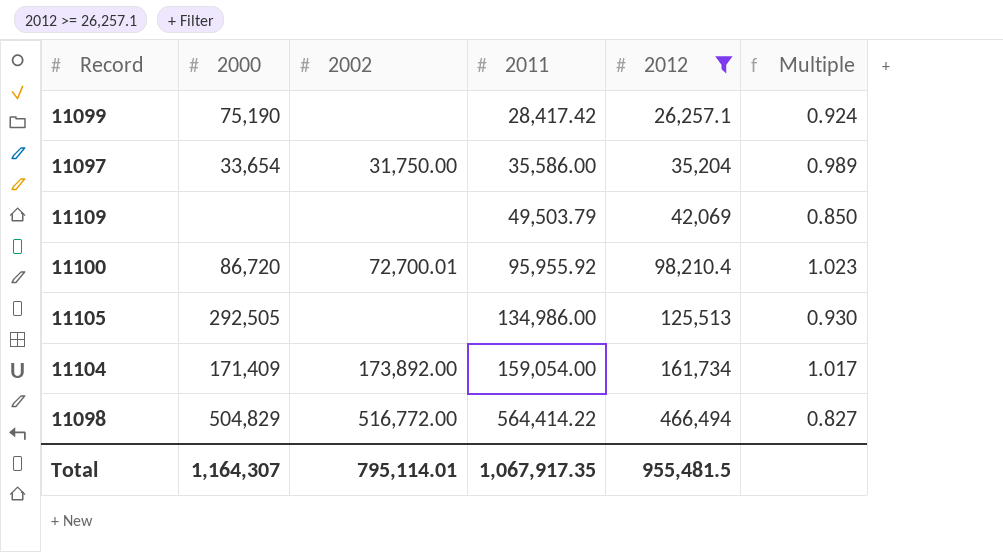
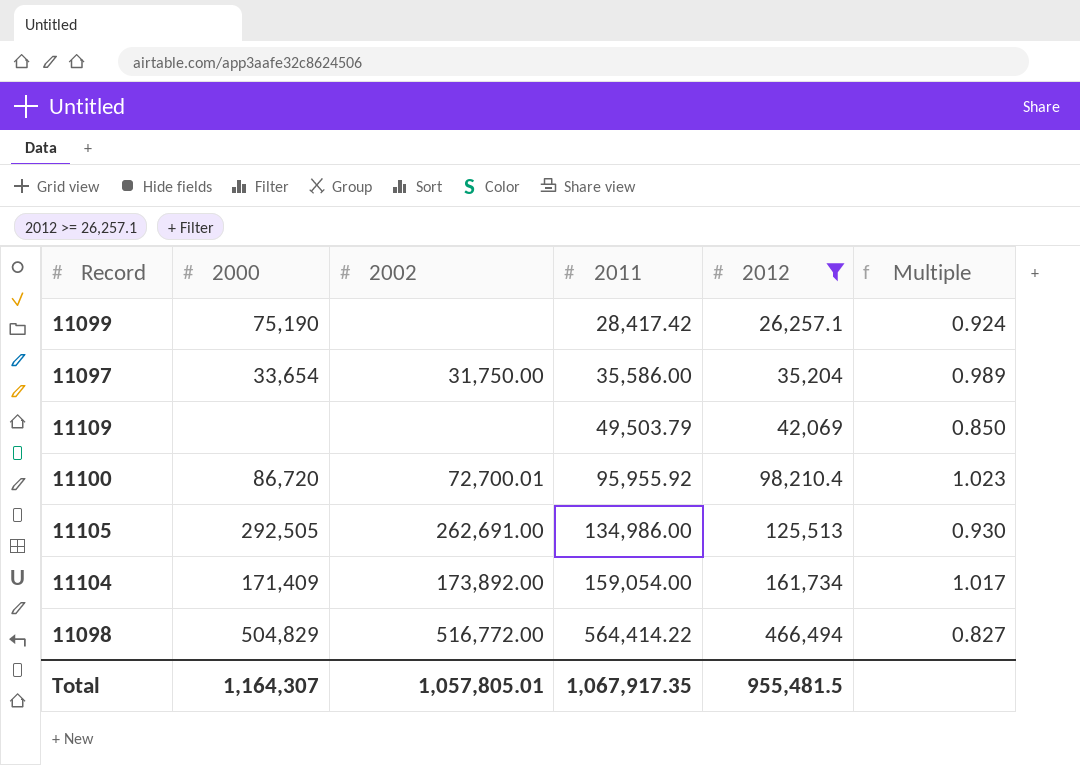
11105 | 2002: none -> 262,691.00
Total | 2002: 795,114.01 -> 1,057,805.01

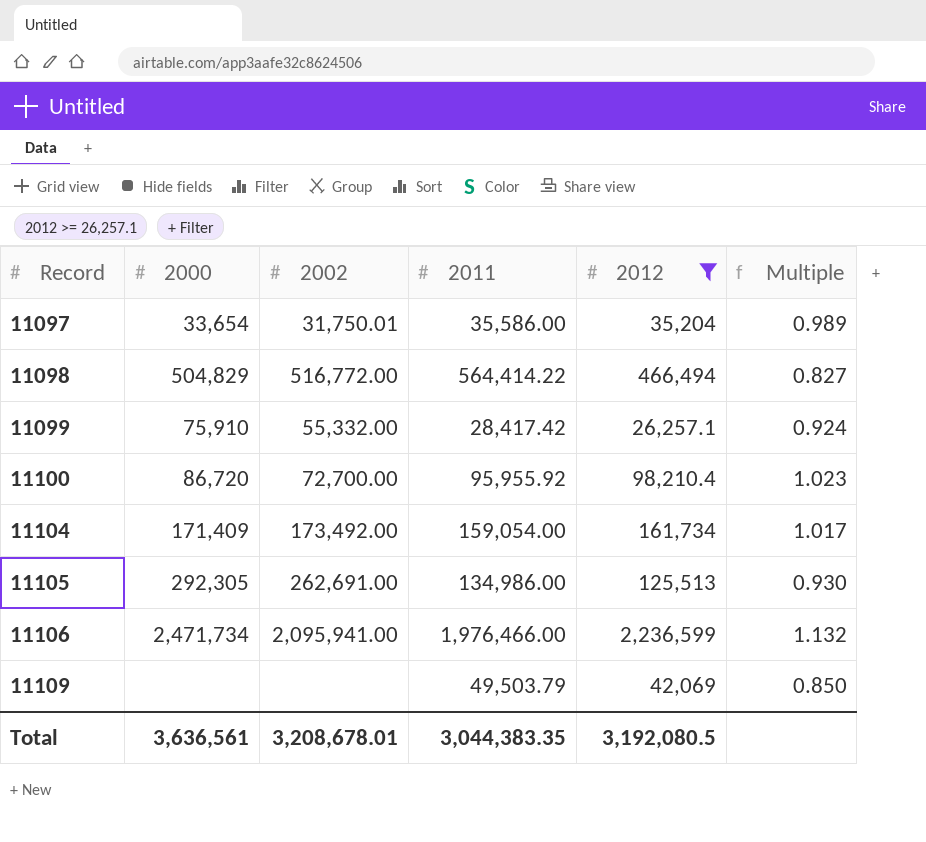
row order: 2011 ascending -> Record ascending
11097 | 2002: 31,750.00 -> 31,750.01
11099 | 2000: 75,190 -> 75,910
11099 | 2002: none -> 55,332.00
11100 | 2002: 72,700.01 -> 72,700.00
11104 | 2002: 173,892.00 -> 173,492.00
11105 | 2000: 292,505 -> 292,305
row 11106: none -> 2,471,734 | 2,095,941.00 | 1,976,466.00 | 2,236,599 | 1.132
Total | 2000: 1,164,307 -> 3,636,561
Total | 2002: 1,057,805.01 -> 3,208,678.01
Total | 2011: 1,067,917.35 -> 3,044,383.35
Total | 2012: 955,481.5 -> 3,192,080.5

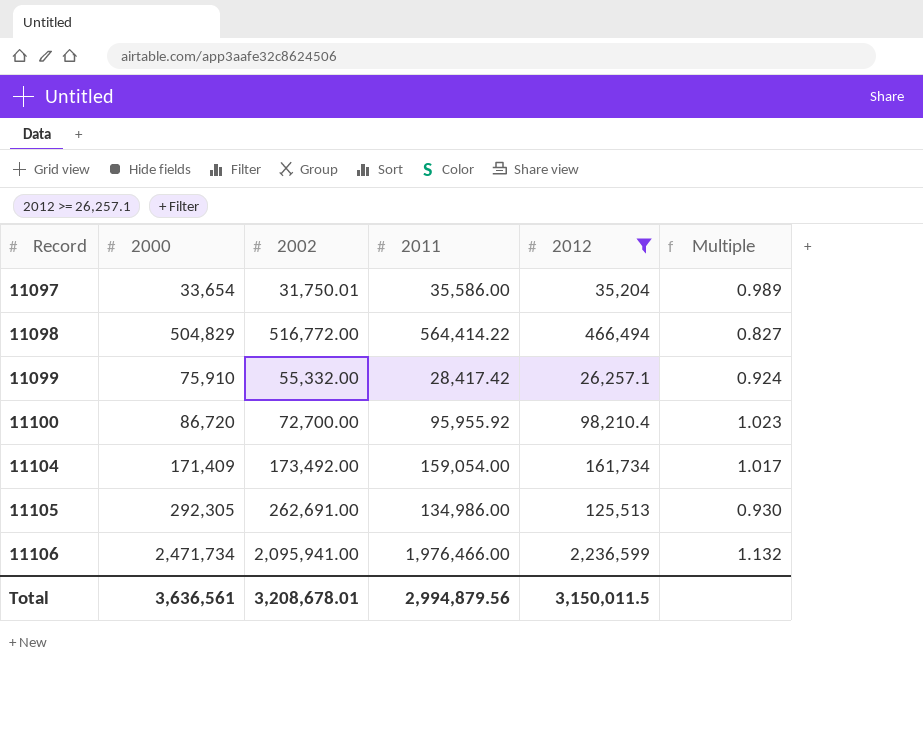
row 11109: none | none | 49,503.79 | 42,069 | 0.850 -> none
Total | 2011: 3,044,383.35 -> 2,994,879.56
Total | 2012: 3,192,080.5 -> 3,150,011.5

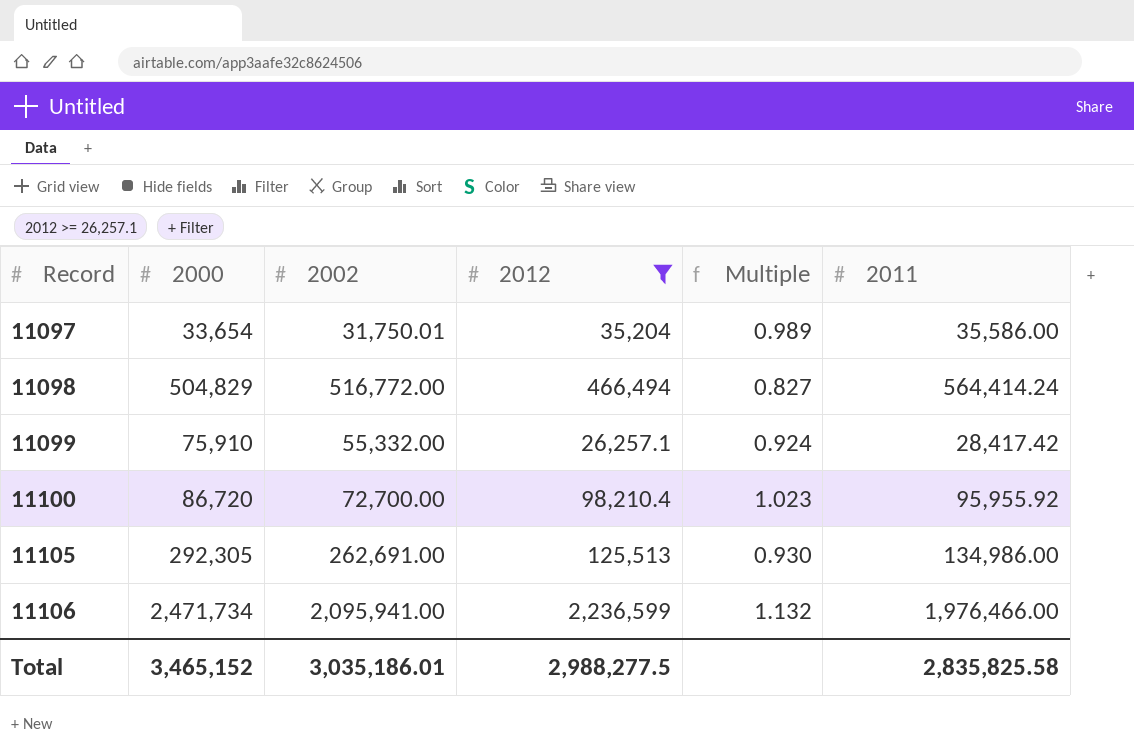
column 2011 | position: 4 -> 6
row 11104: 171,409 | 173,492.00 | 159,054.00 | 161,734 | 1.017 -> none
11098 | 2011: 564,414.22 -> 564,414.24
Total | 2000: 3,636,561 -> 3,465,152
Total | 2002: 3,208,678.01 -> 3,035,186.01
Total | 2012: 3,150,011.5 -> 2,988,277.5
Total | 2011: 2,994,879.56 -> 2,835,825.58

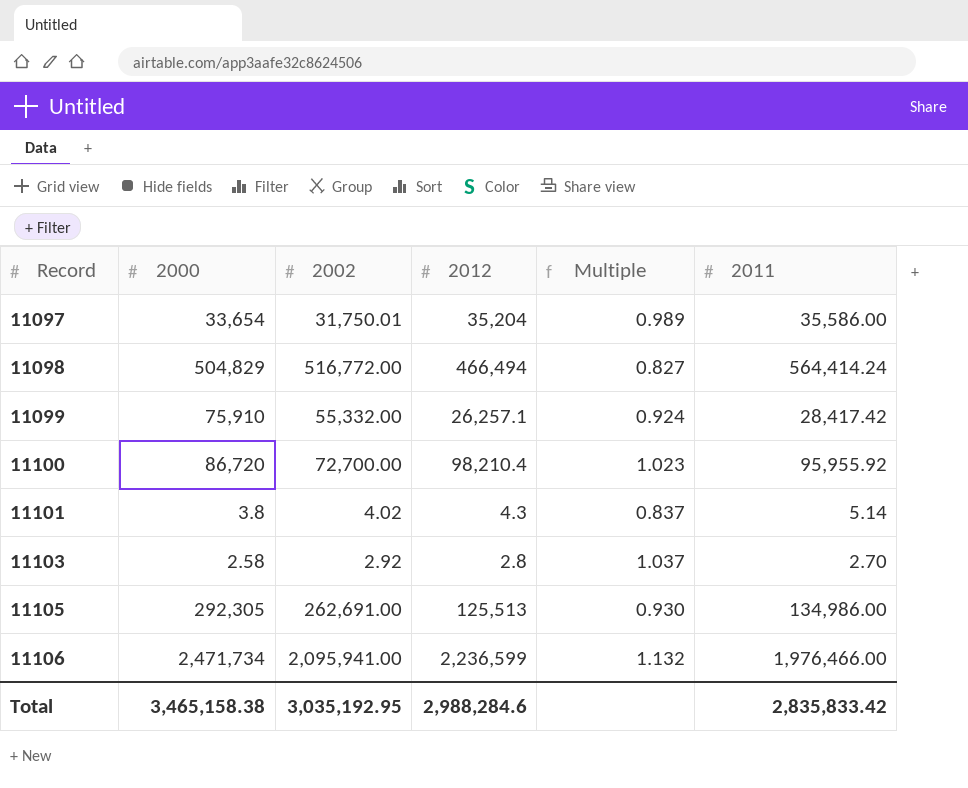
filter: 2012 >= 26,257.1 -> none
Total | 2000: 3,465,152 -> 3,465,158.38
Total | 2002: 3,035,186.01 -> 3,035,192.95
Total | 2012: 2,988,277.5 -> 2,988,284.6
Total | 2011: 2,835,825.58 -> 2,835,833.42

